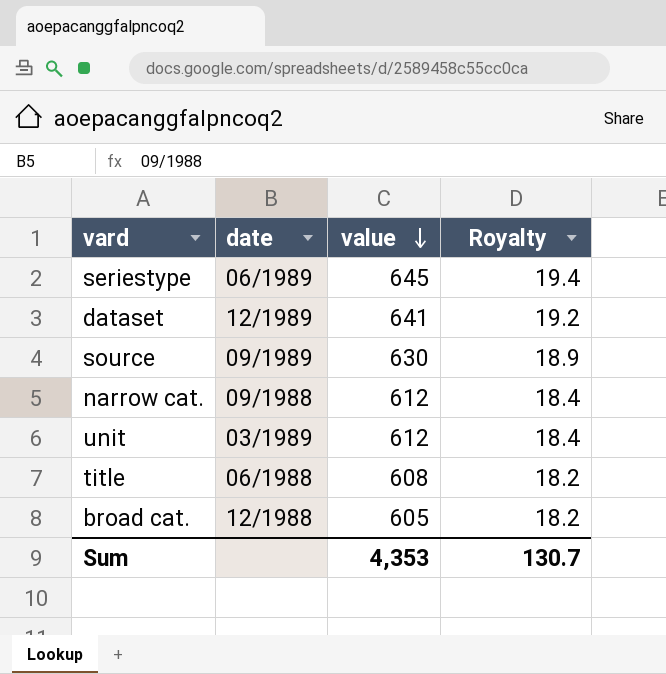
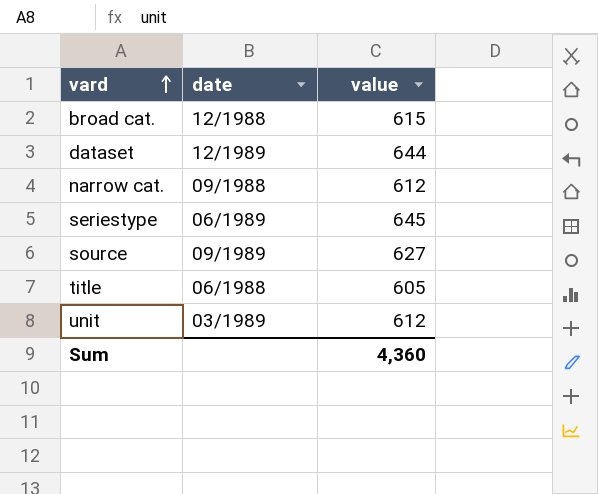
row order: value descending -> vard ascending
column Royalty | formula: [value] * 0.03 -> none
broad cat. | value: 605 -> 615
dataset | value: 641 -> 644
source | value: 630 -> 627
title | value: 608 -> 605
Sum | value: 4,353 -> 4,360

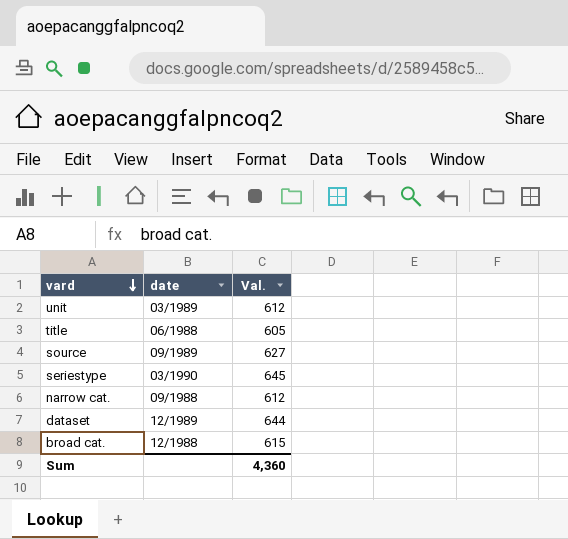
row order: vard ascending -> vard descending
column name: value -> Val.
seriestype | date: 06/1989 -> 03/1990

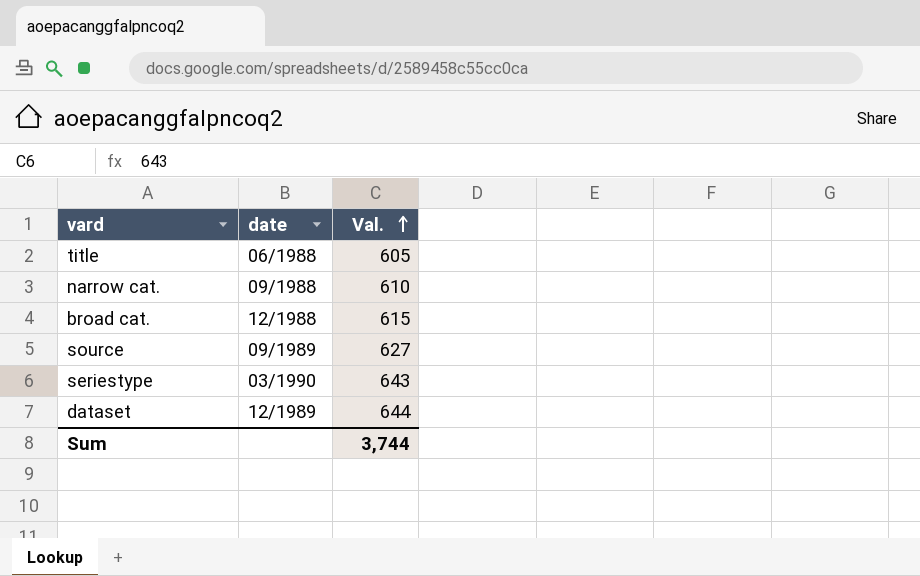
row order: vard descending -> Val. ascending
row unit: 03/1989 | 612 -> none
narrow cat. | Val.: 612 -> 610
seriestype | Val.: 645 -> 643
Sum | Val.: 4,360 -> 3,744

